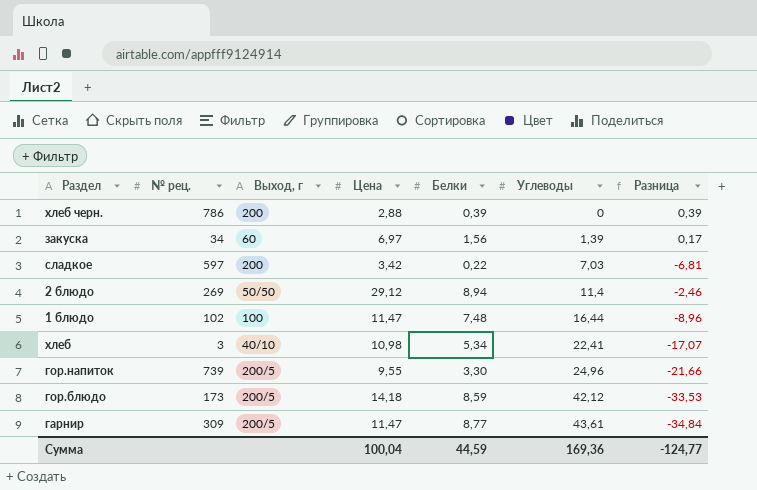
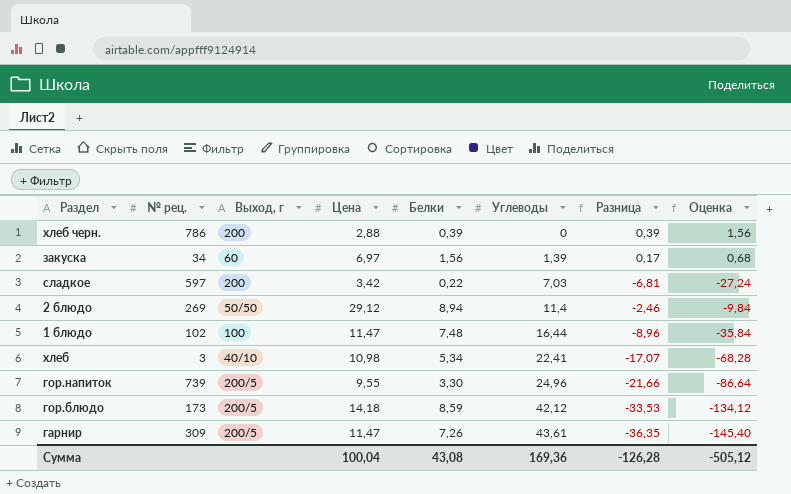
column Оценка | formula: none -> [Разница] * 4
гарнир | Белки: 8,77 -> 7,26
гарнир | Разница: -34,84 -> -36,35
Сумма | Белки: 44,59 -> 43,08
Сумма | Разница: -124,77 -> -126,28

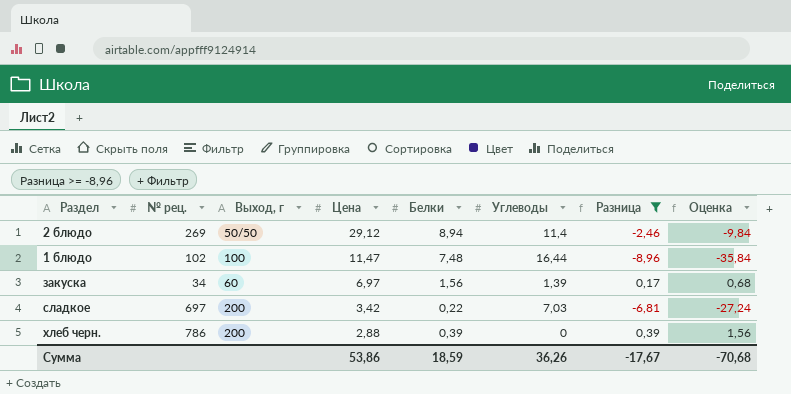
filter: none -> Разница >= -8,96
row order: Углеводы ascending -> Цена descending
сладкое | № рец.: 597 -> 697
Сумма | Цена: 100,04 -> 53,86
Сумма | Белки: 43,08 -> 18,59
Сумма | Углеводы: 169,36 -> 36,26
Сумма | Разница: -126,28 -> -17,67
Сумма | Оценка: -505,12 -> -70,68

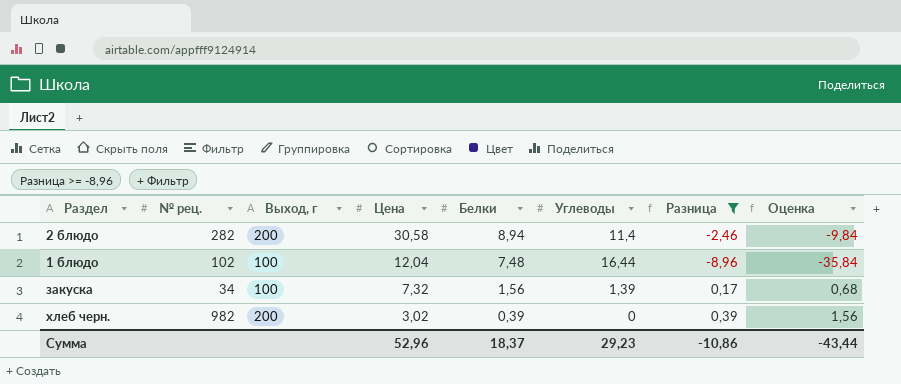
row сладкое: 697 | 200 | 3,42 | 0,22 | 7,03 | -6,81 | -27,24 -> none
2 блюдо | № рец.: 269 -> 282
2 блюдо | Выход, г: 50/50 -> 200
2 блюдо | Цена: 29,12 -> 30,58
1 блюдо | Цена: 11,47 -> 12,04
закуска | Выход, г: 60 -> 100
закуска | Цена: 6,97 -> 7,32
хлеб черн. | № рец.: 786 -> 982
хлеб черн. | Цена: 2,88 -> 3,02
Сумма | Цена: 53,86 -> 52,96
Сумма | Белки: 18,59 -> 18,37
Сумма | Углеводы: 36,26 -> 29,23
Сумма | Разница: -17,67 -> -10,86
Сумма | Оценка: -70,68 -> -43,44

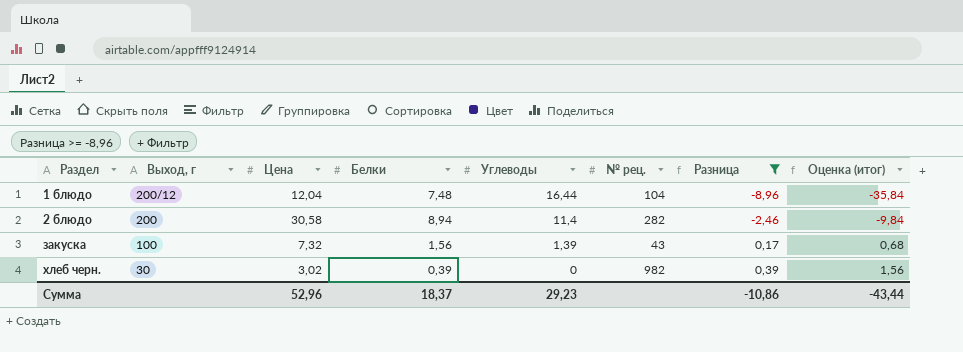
row order: Цена descending -> Раздел ascending
column № рец. | position: 2 -> 6
column name: Оценка -> Оценка (итог)
1 блюдо | Выход, г: 100 -> 200/12
1 блюдо | № рец.: 102 -> 104
закуска | № рец.: 34 -> 43
хлеб черн. | Выход, г: 200 -> 30

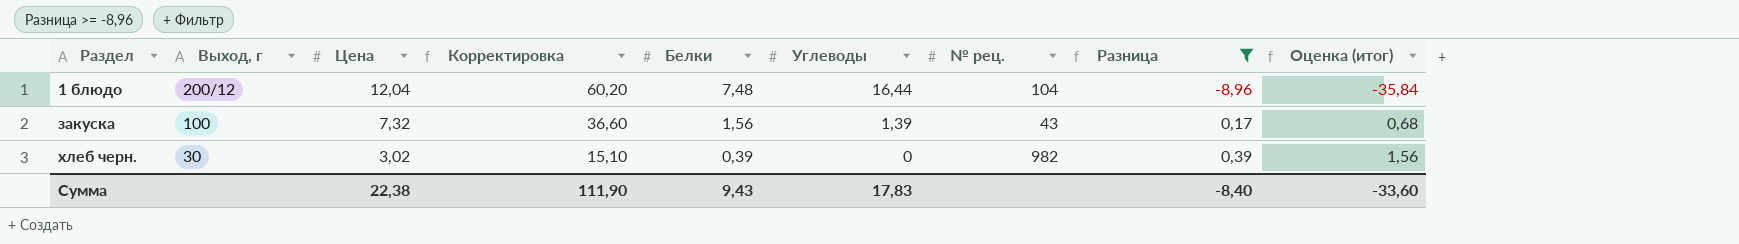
column Корректировка | formula: none -> [Цена] * 5
row 2 блюдо: 200 | 30,58 | 8,94 | 11,4 | 282 | -2,46 | -9,84 -> none
Сумма | Цена: 52,96 -> 22,38
Сумма | Белки: 18,37 -> 9,43
Сумма | Углеводы: 29,23 -> 17,83
Сумма | Разница: -10,86 -> -8,40
Сумма | Оценка (итог): -43,44 -> -33,60

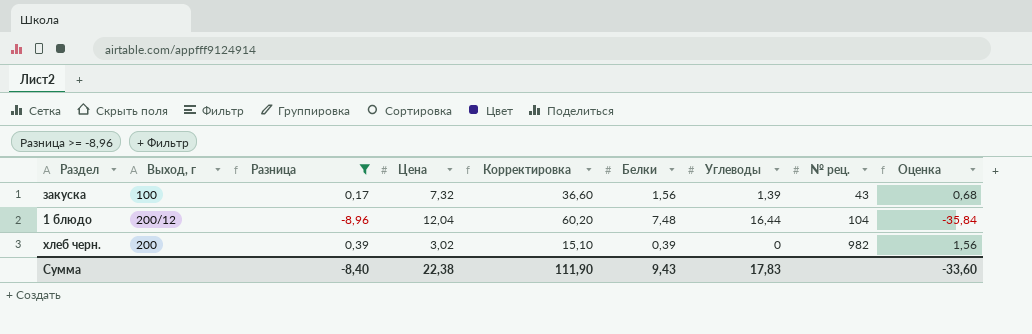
row order: Раздел ascending -> № рец. ascending
column Разница | position: 8 -> 3
column name: Оценка (итог) -> Оценка
хлеб черн. | Выход, г: 30 -> 200

